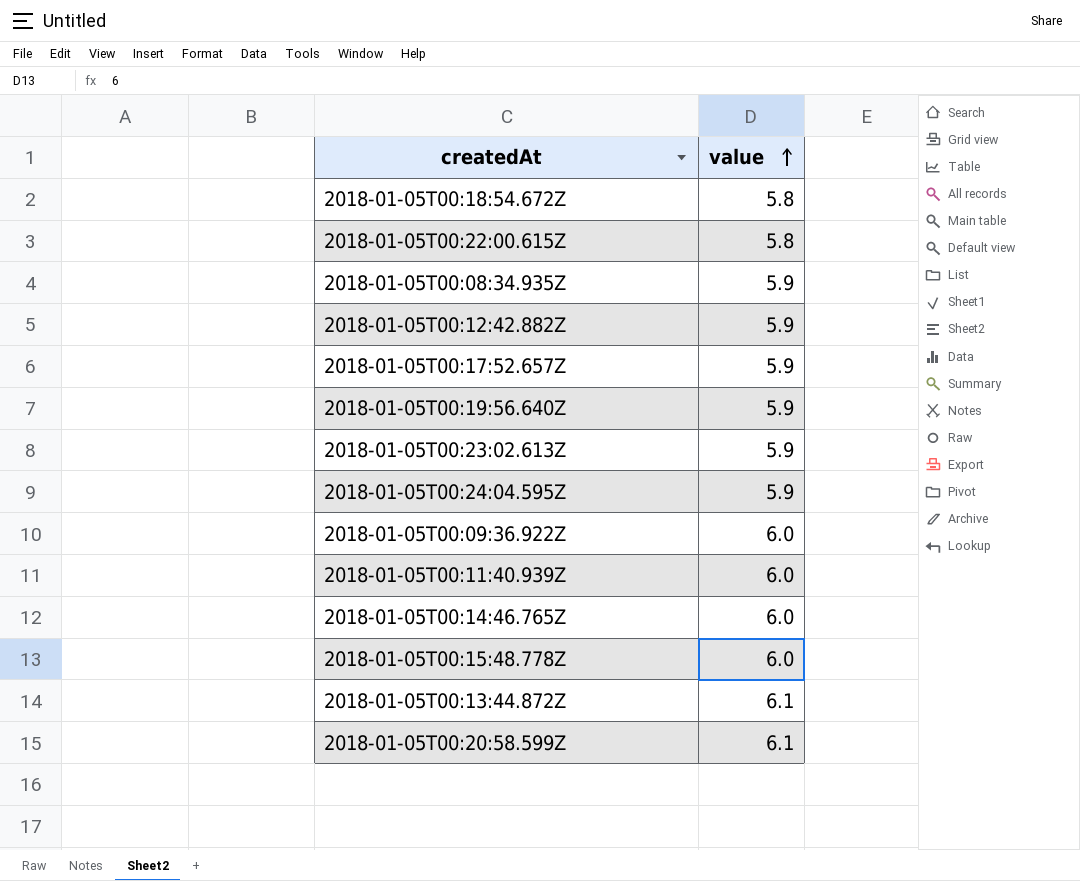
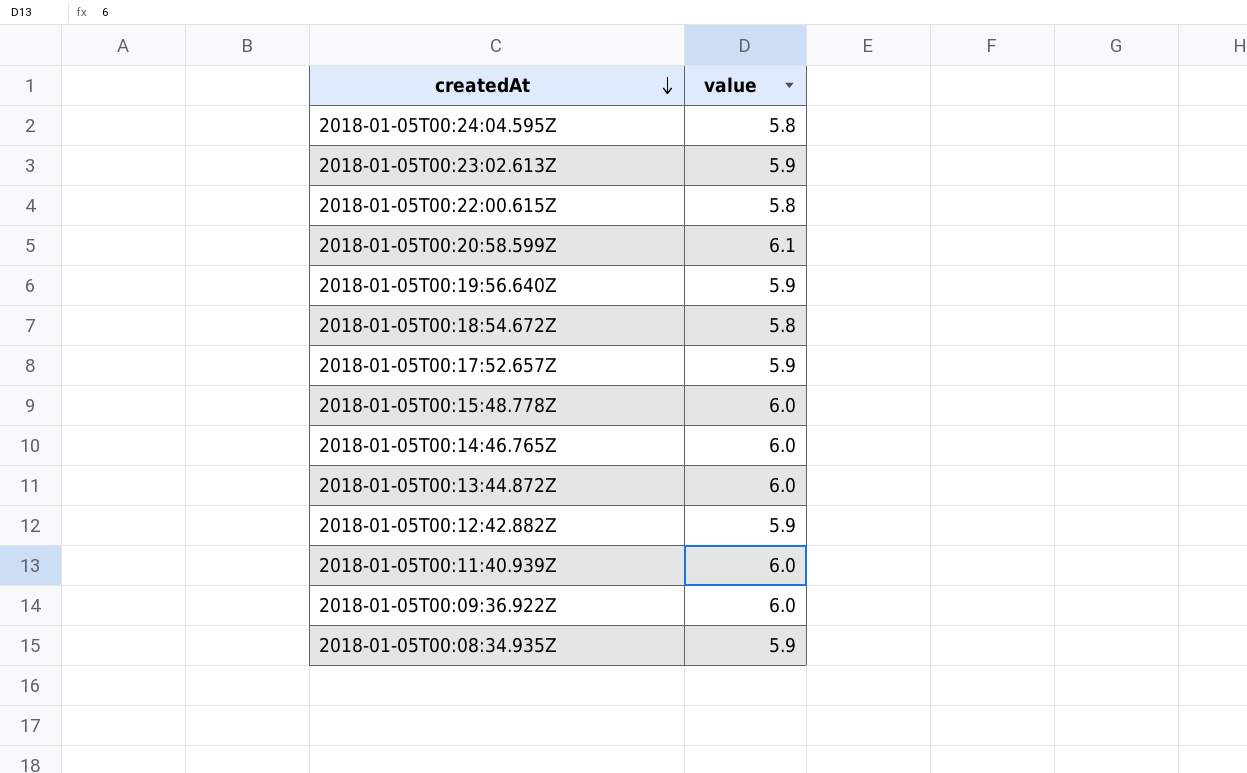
row order: value ascending -> createdAt descending
2018-01-05T00:24:04.595Z | value: 5.9 -> 5.8
2018-01-05T00:13:44.872Z | value: 6.1 -> 6.0

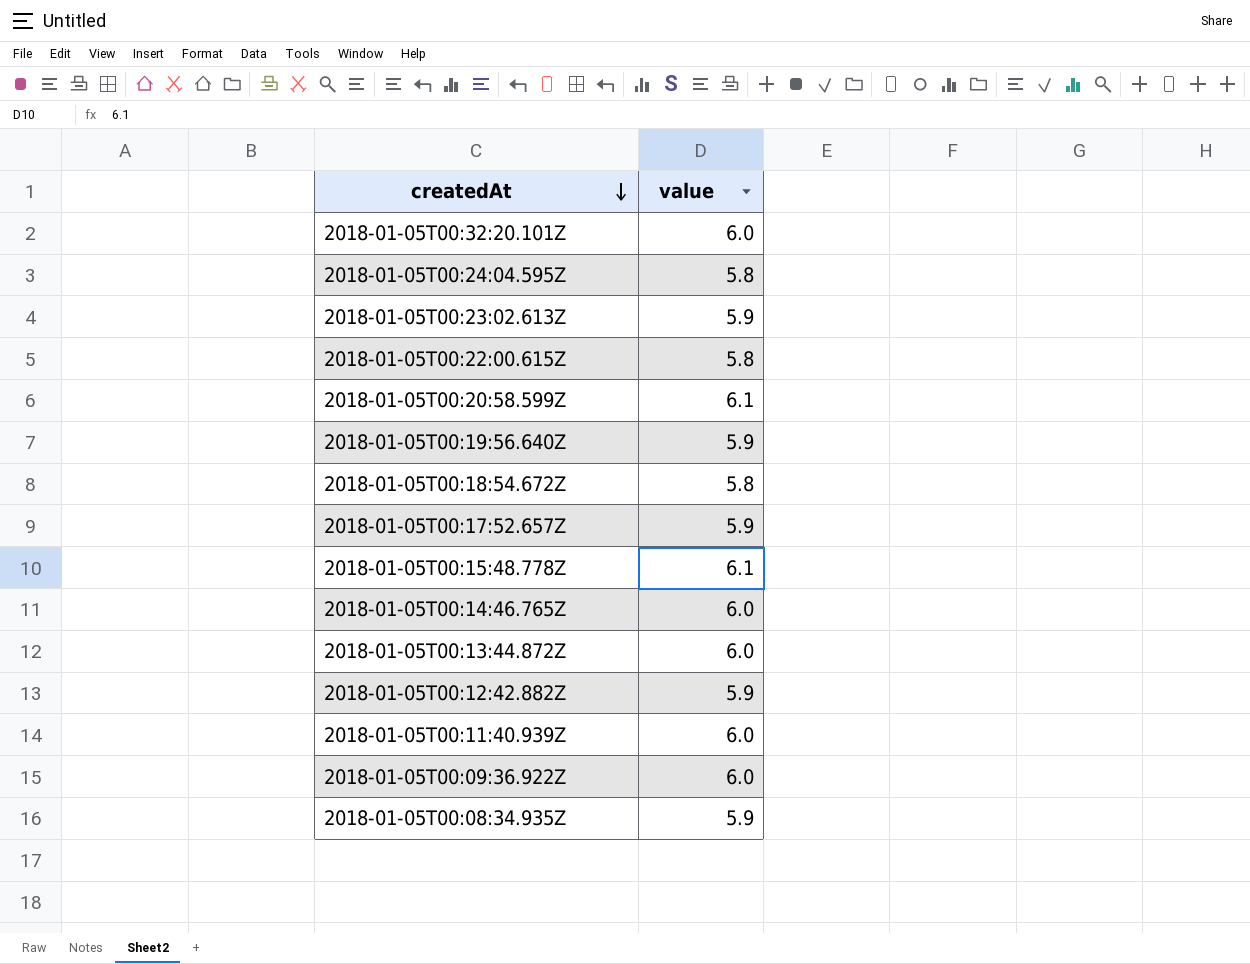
row 2018-01-05T00:32:20.101Z: none -> 6.0
2018-01-05T00:15:48.778Z | value: 6.0 -> 6.1

